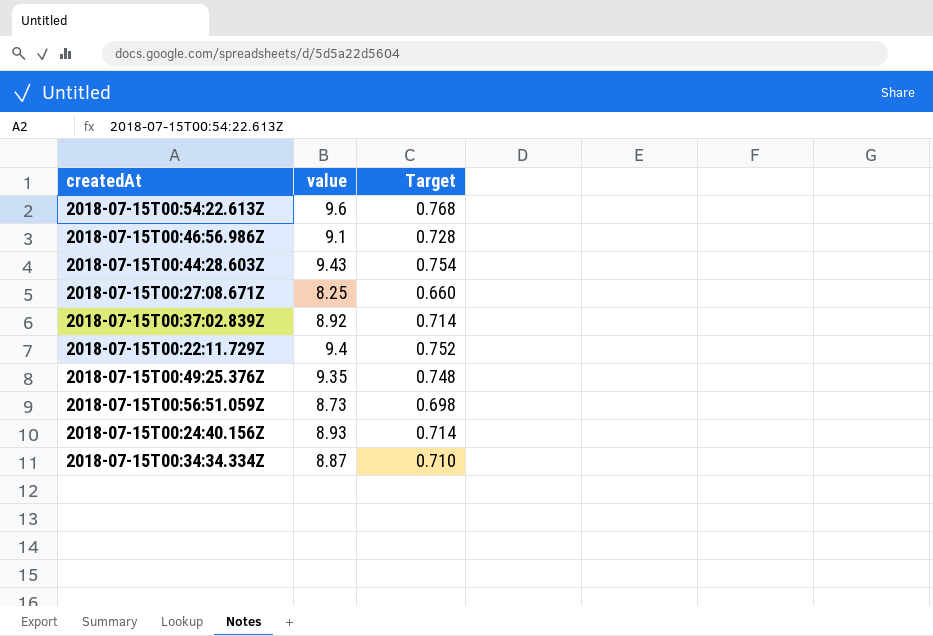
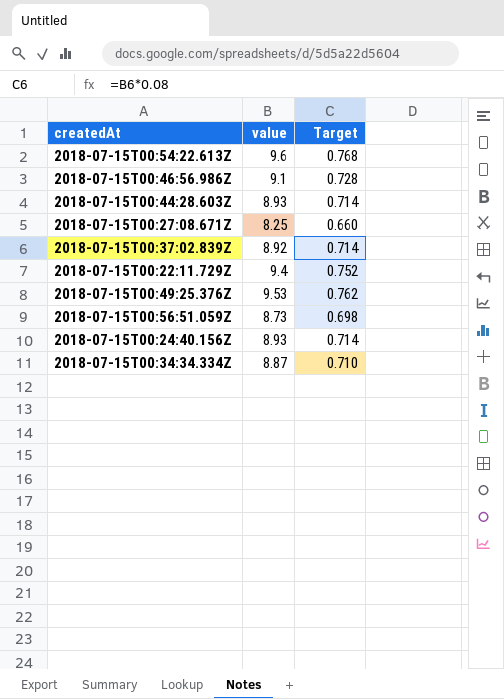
2018-07-15T00:44:28.603Z | value: 9.43 -> 8.93
2018-07-15T00:44:28.603Z | Target: 0.754 -> 0.714
2018-07-15T00:49:25.376Z | value: 9.35 -> 9.53
2018-07-15T00:49:25.376Z | Target: 0.748 -> 0.762

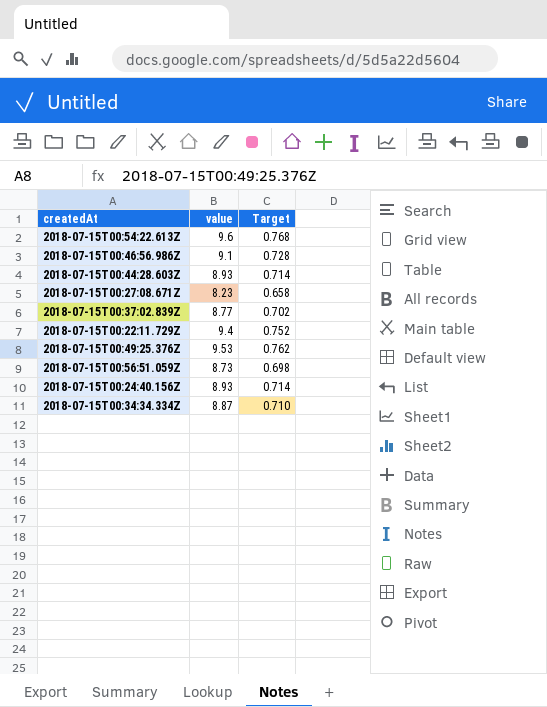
2018-07-15T00:27:08.671Z | value: 8.25 -> 8.23
2018-07-15T00:27:08.671Z | Target: 0.660 -> 0.658
2018-07-15T00:37:02.839Z | value: 8.92 -> 8.77
2018-07-15T00:37:02.839Z | Target: 0.714 -> 0.702

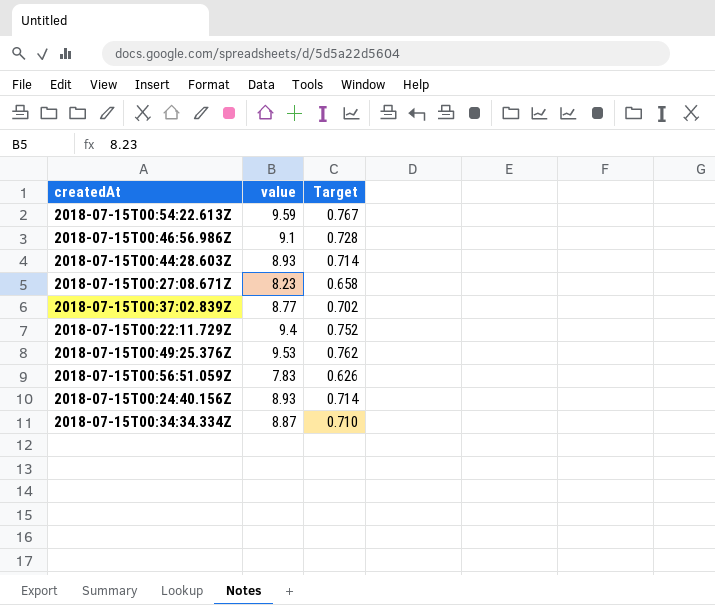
2018-07-15T00:54:22.613Z | value: 9.6 -> 9.59
2018-07-15T00:54:22.613Z | Target: 0.768 -> 0.767
2018-07-15T00:56:51.059Z | value: 8.73 -> 7.83
2018-07-15T00:56:51.059Z | Target: 0.698 -> 0.626

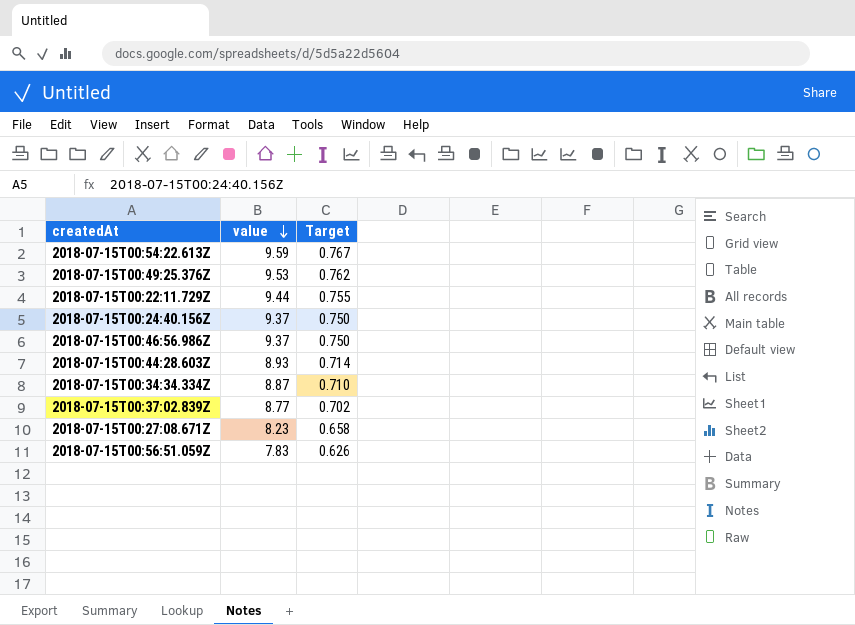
row order: none -> value descending
2018-07-15T00:22:11.729Z | value: 9.4 -> 9.44
2018-07-15T00:22:11.729Z | Target: 0.752 -> 0.755
2018-07-15T00:24:40.156Z | value: 8.93 -> 9.37
2018-07-15T00:24:40.156Z | Target: 0.714 -> 0.750
2018-07-15T00:46:56.986Z | value: 9.1 -> 9.37
2018-07-15T00:46:56.986Z | Target: 0.728 -> 0.750

